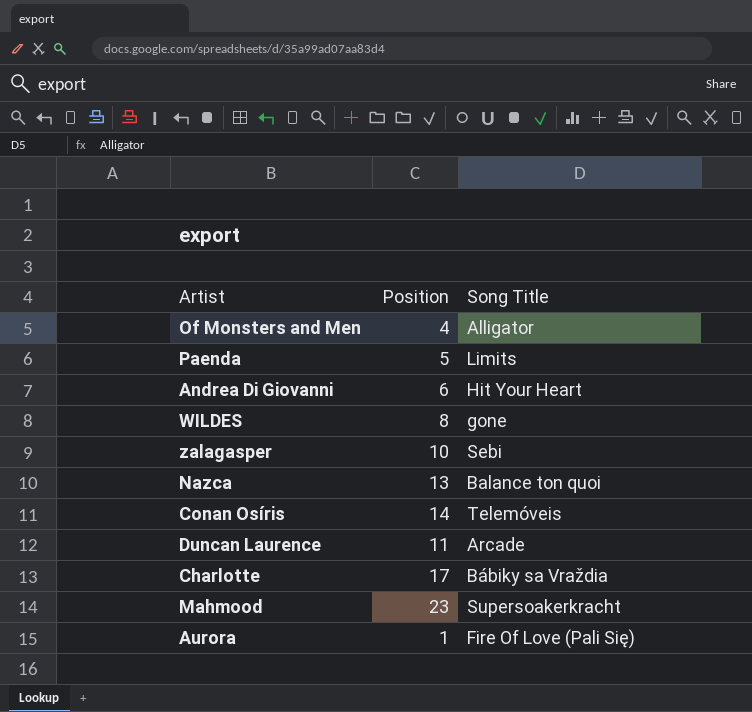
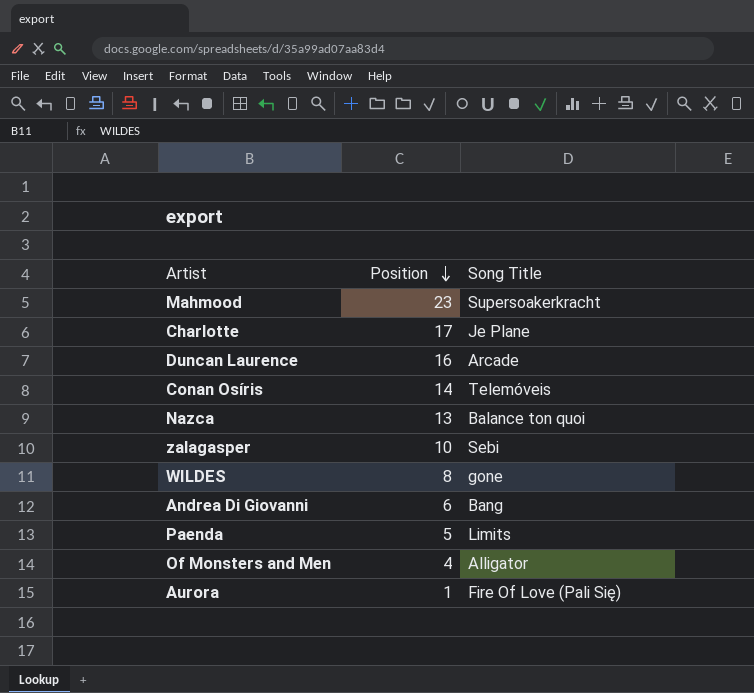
row order: none -> Position descending
Charlotte | Song Title: Bábiky sa Vraždia -> Je Plane
Duncan Laurence | Position: 11 -> 16
Andrea Di Giovanni | Song Title: Hit Your Heart -> Bang

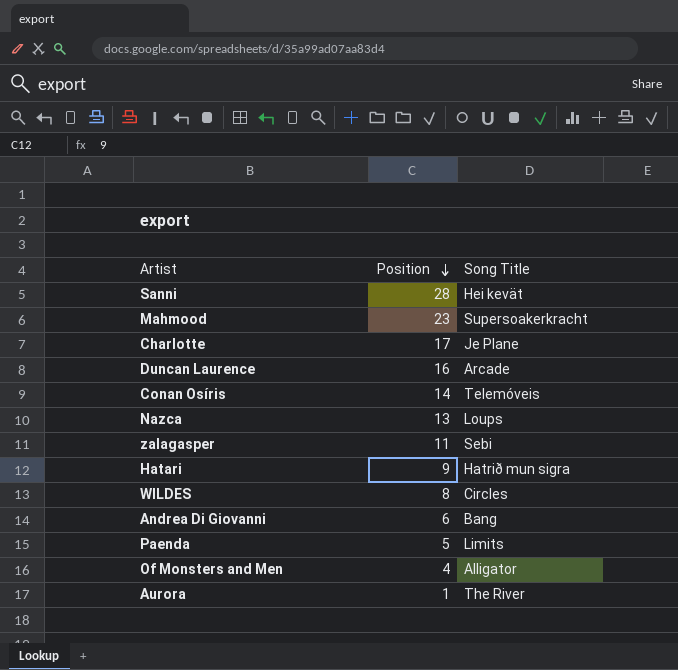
row Sanni: none -> 28 | Hei kevät
Nazca | Song Title: Balance ton quoi -> Loups
zalagasper | Position: 10 -> 11
row Hatari: none -> 9 | Hatrið mun sigra
WILDES | Song Title: gone -> Circles
Aurora | Song Title: Fire Of Love (Pali Się) -> The River

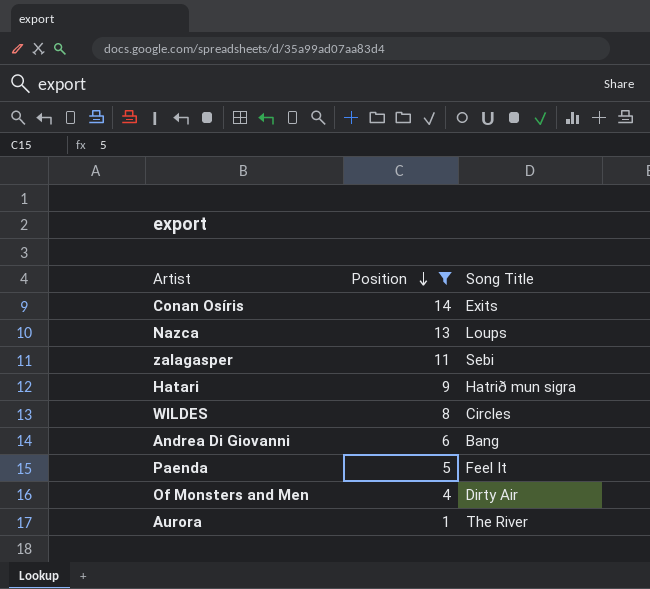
filter: none -> Position <= 14
Conan Osíris | Song Title: Telemóveis -> Exits
Paenda | Song Title: Limits -> Feel It
Of Monsters and Men | Song Title: Alligator -> Dirty Air

